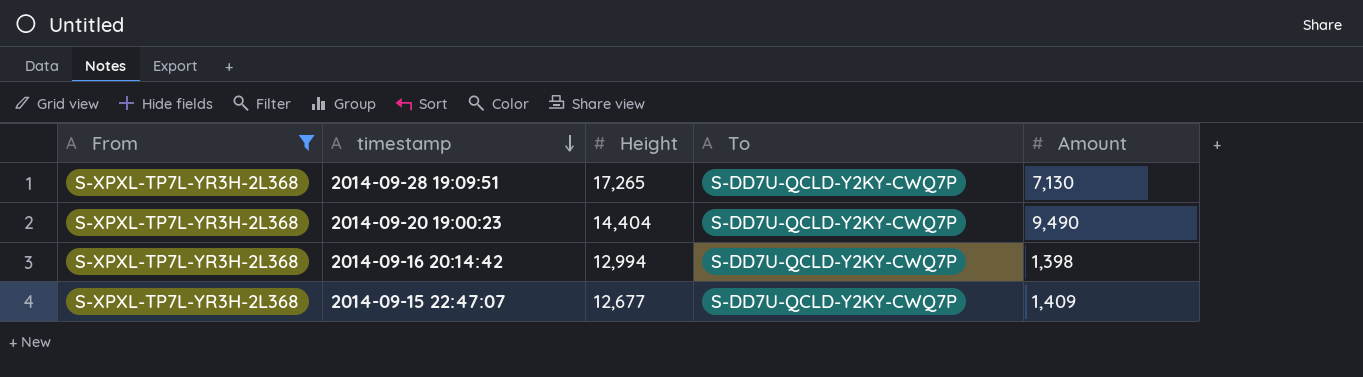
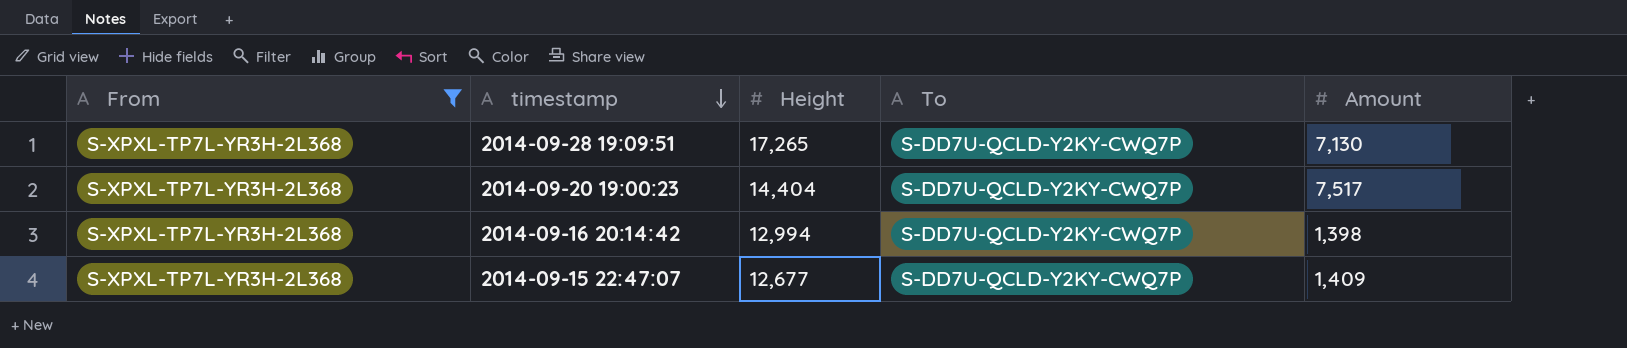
2014-09-20 19:00:23 | Amount: 9,490 -> 7,517

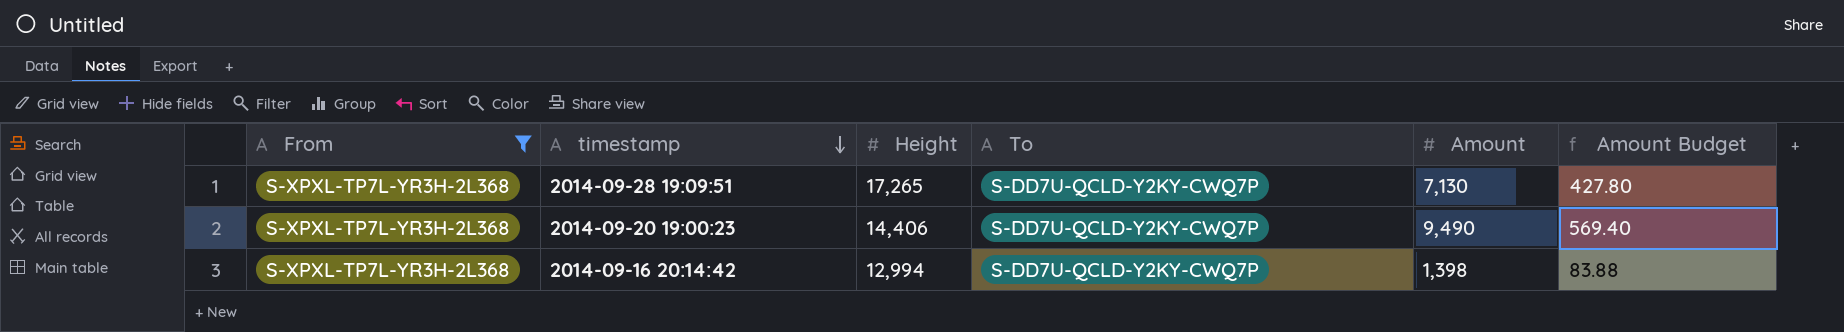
column Amount Budget | formula: none -> [Amount] * 0.06
row 2014-09-15 22:47:07: S-XPXL-TP7L-YR3H-2L368 | 12,677 | S-DD7U-QCLD-Y2KY-CWQ7P | 1,409 -> none
2014-09-20 19:00:23 | Height: 14,404 -> 14,406
2014-09-20 19:00:23 | Amount: 7,517 -> 9,490

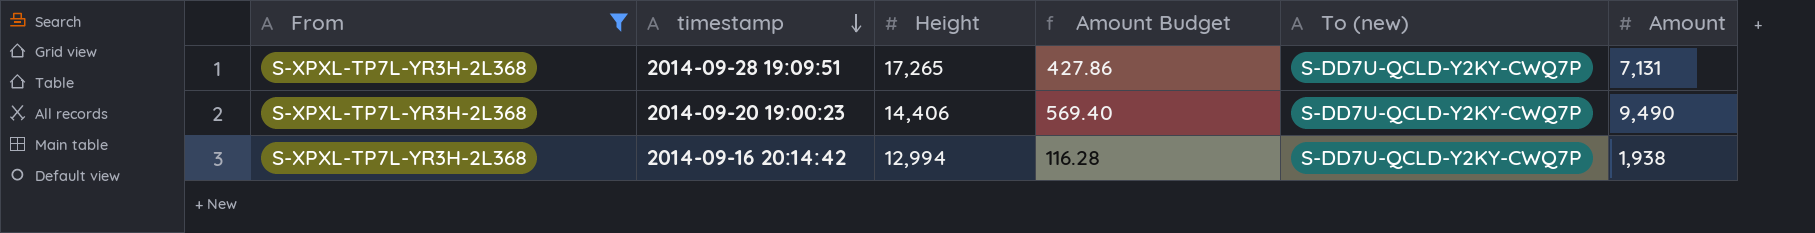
column Amount Budget | position: 6 -> 4
column name: To -> To (new)
2014-09-28 19:09:51 | Amount Budget: 427.80 -> 427.86
2014-09-28 19:09:51 | Amount: 7,130 -> 7,131
2014-09-16 20:14:42 | Amount Budget: 83.88 -> 116.28
2014-09-16 20:14:42 | Amount: 1,398 -> 1,938

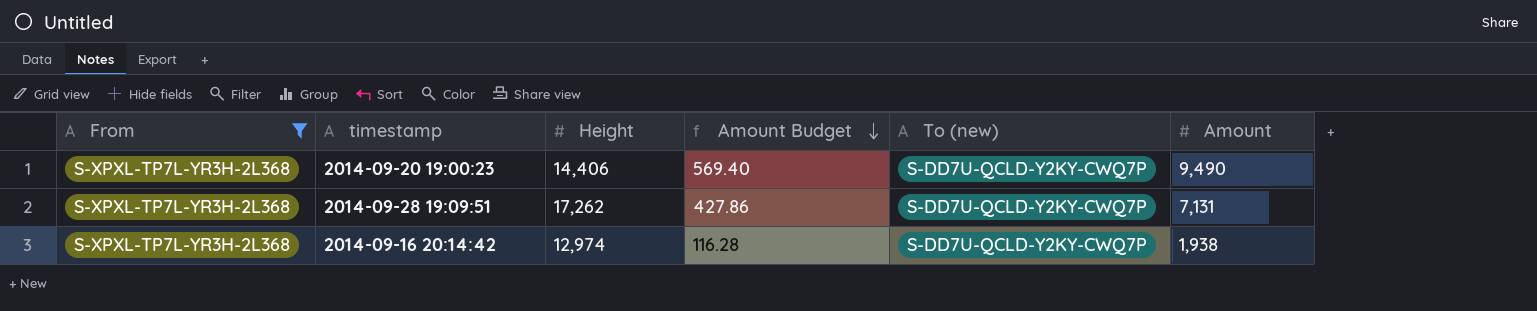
row order: timestamp descending -> Amount Budget descending
2014-09-28 19:09:51 | Height: 17,265 -> 17,262
2014-09-16 20:14:42 | Height: 12,994 -> 12,974

